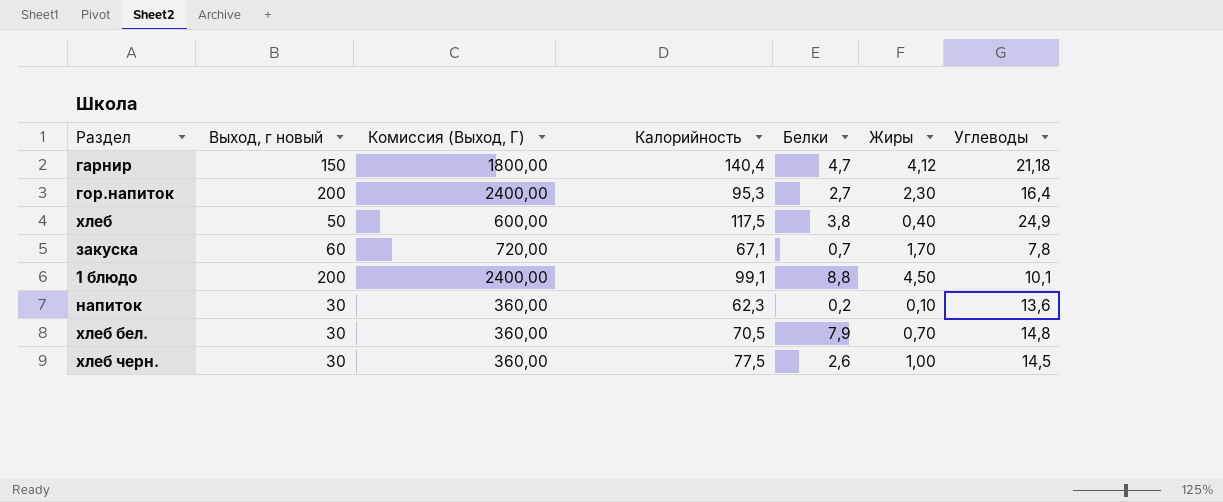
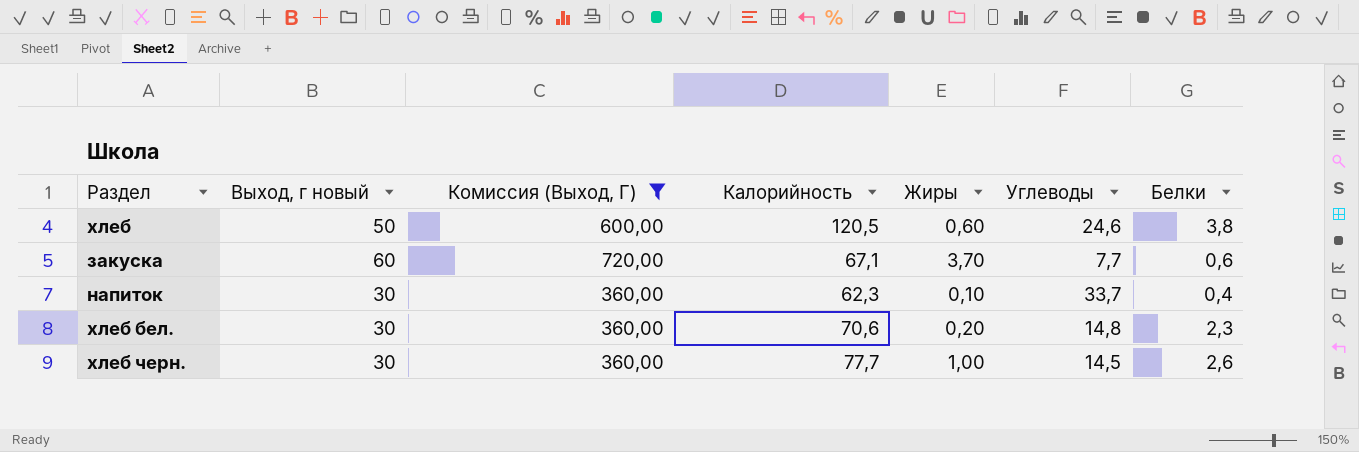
filter: none -> Комиссия (Выход, Г) <= 720,00
column Белки | position: 5 -> 7
хлеб | Калорийность: 117,5 -> 120,5
хлеб | Жиры: 0,40 -> 0,60
хлеб | Углеводы: 24,9 -> 24,6
закуска | Жиры: 1,70 -> 3,70
закуска | Углеводы: 7,8 -> 7,7
закуска | Белки: 0,7 -> 0,6
напиток | Углеводы: 13,6 -> 33,7
напиток | Белки: 0,2 -> 0,4
хлеб бел. | Калорийность: 70,5 -> 70,6
хлеб бел. | Жиры: 0,70 -> 0,20
хлеб бел. | Белки: 7,9 -> 2,3
хлеб черн. | Калорийность: 77,5 -> 77,7

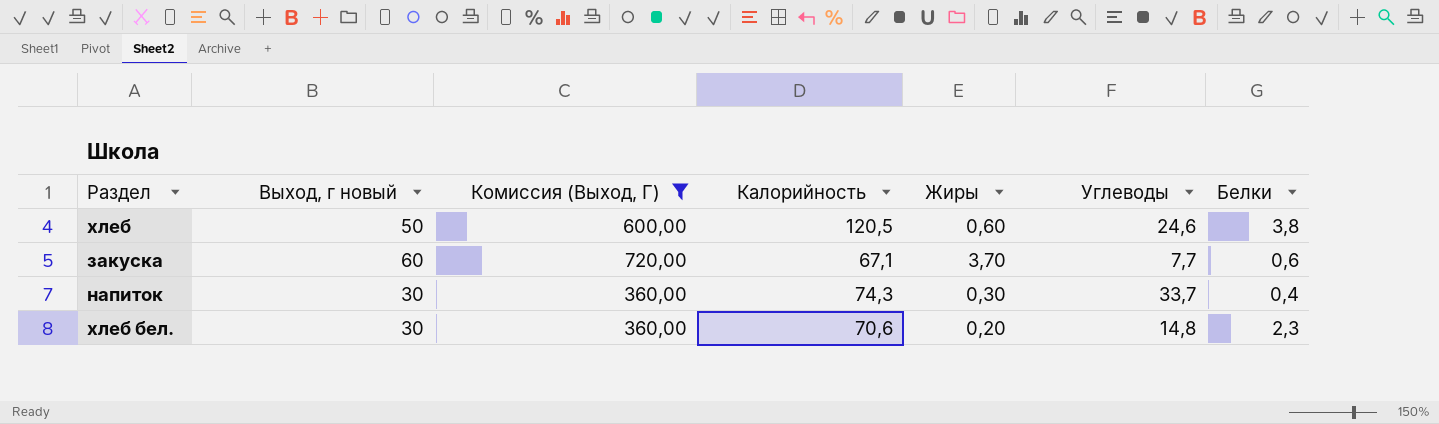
row хлеб черн.: 30 | 360,00 | 77,7 | 1,00 | 14,5 | 2,6 -> none
напиток | Калорийность: 62,3 -> 74,3
напиток | Жиры: 0,10 -> 0,30

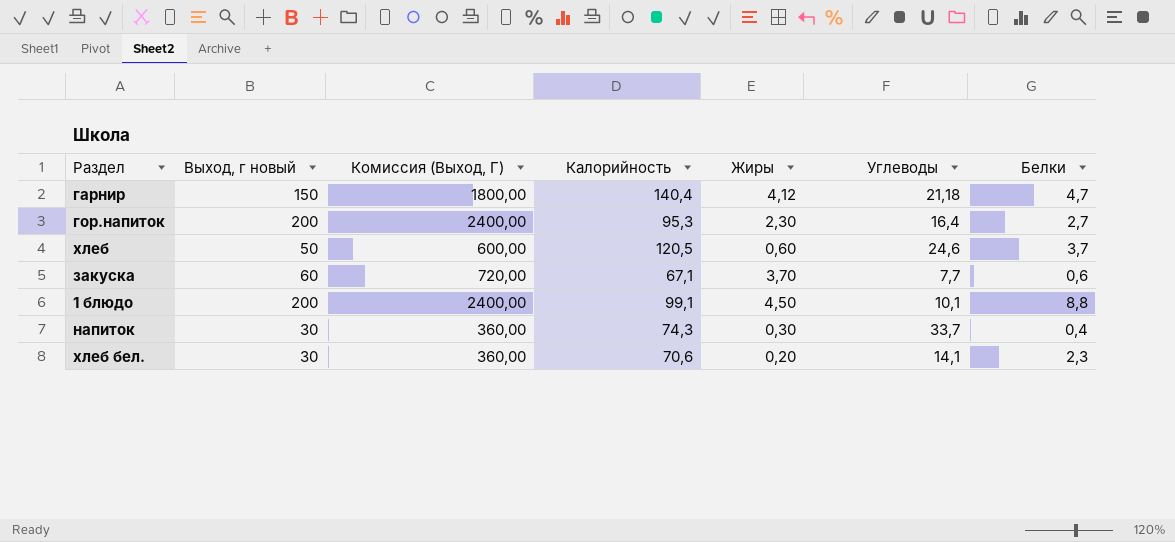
filter: Комиссия (Выход, Г) <= 720,00 -> none
хлеб | Белки: 3,8 -> 3,7
хлеб бел. | Углеводы: 14,8 -> 14,1

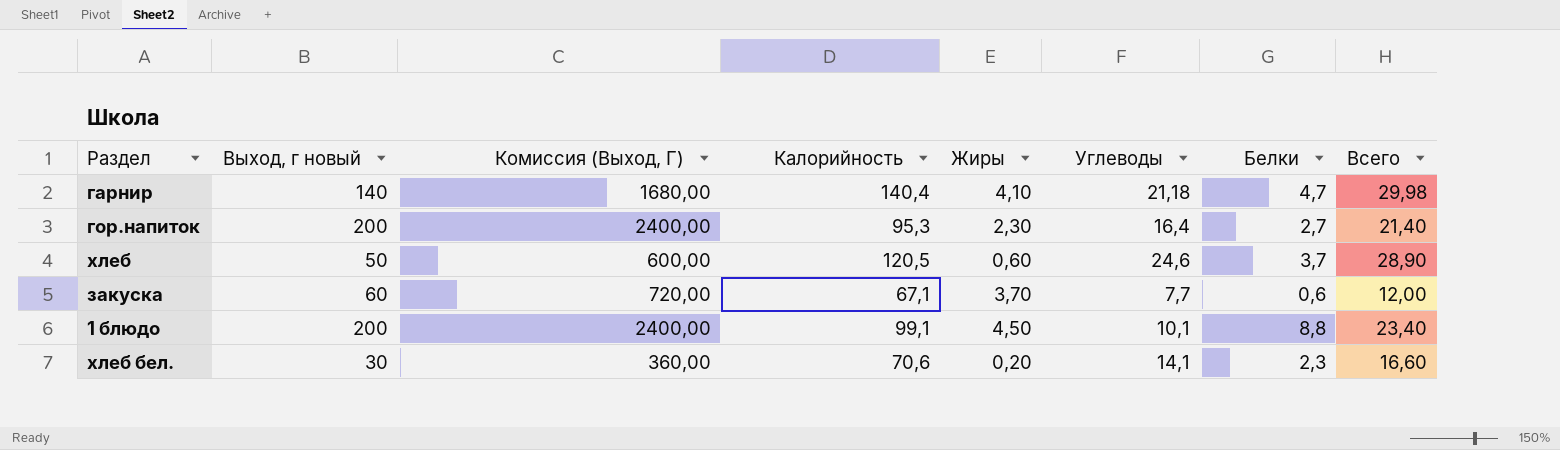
column Всего | formula: none -> [Жиры] + [Углеводы] + [Белки]
row напиток: 30 | 360,00 | 74,3 | 0,30 | 33,7 | 0,4 -> none
гарнир | Выход, г новый: 150 -> 140
гарнир | Комиссия (Выход, Г): 1800,00 -> 1680,00
гарнир | Жиры: 4,12 -> 4,10

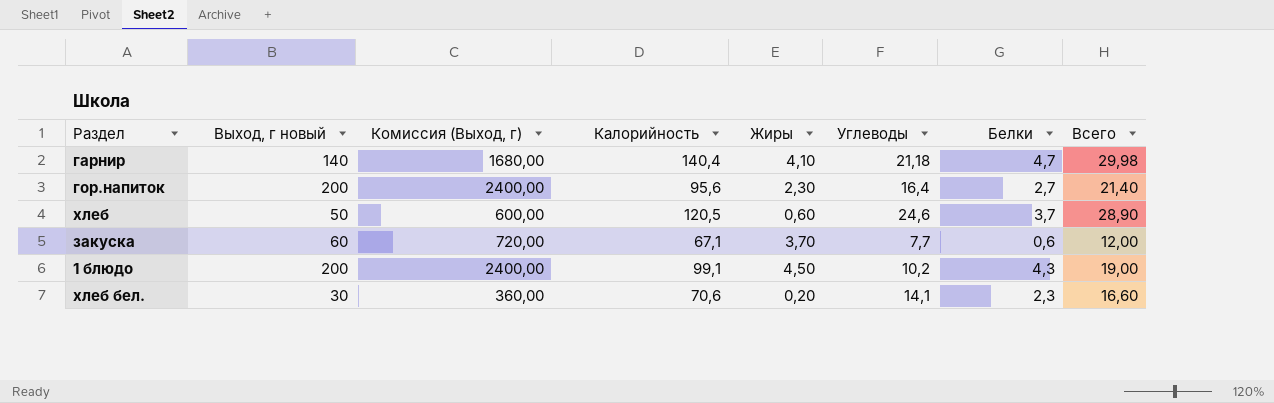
column name: Комиссия (Выход, Г) -> Комиссия (Выход, г)
гор.напиток | Калорийность: 95,3 -> 95,6
1 блюдо | Углеводы: 10,1 -> 10,2
1 блюдо | Белки: 8,8 -> 4,3
1 блюдо | Всего: 23,40 -> 19,00

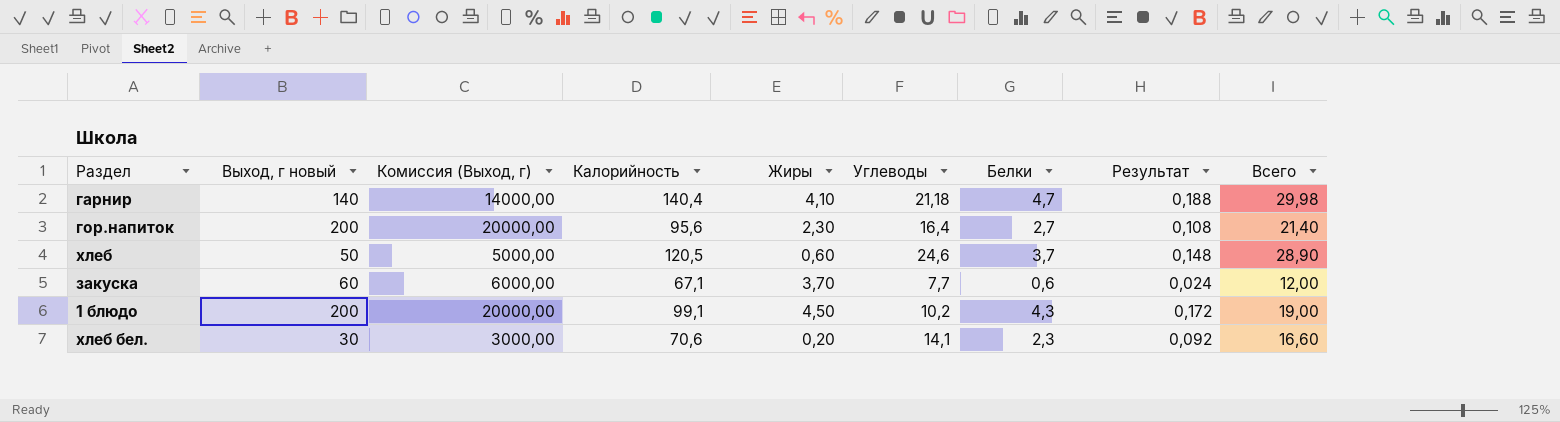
column Комиссия (Выход, г) | formula: [Выход, г новый] * 12 -> [Выход, г новый] * 100
column Результат | formula: none -> [Белки] * 0,04

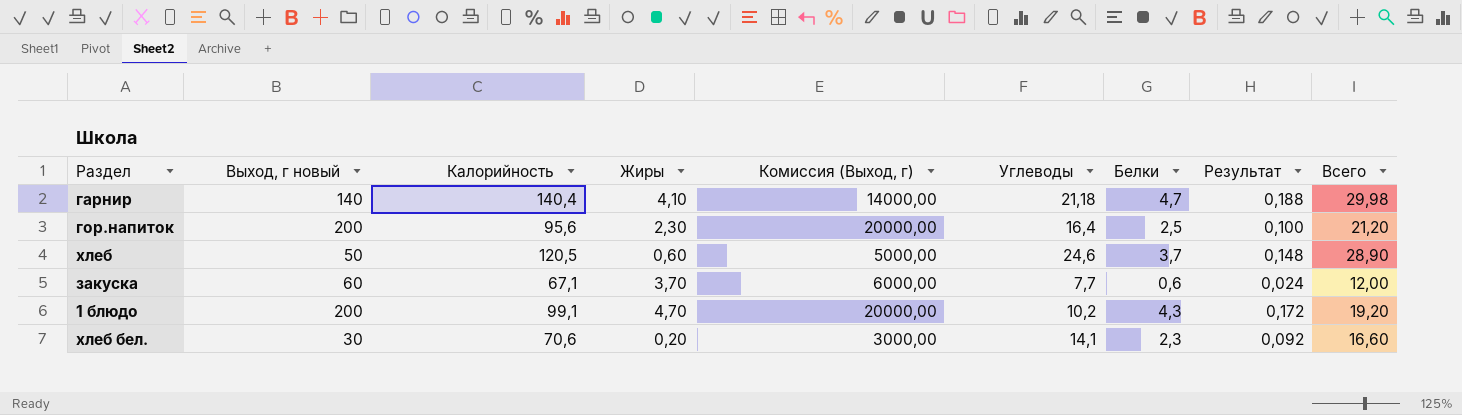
column Комиссия (Выход, г) | position: 3 -> 5
гор.напиток | Белки: 2,7 -> 2,5
гор.напиток | Результат: 0,108 -> 0,100
гор.напиток | Всего: 21,40 -> 21,20
1 блюдо | Жиры: 4,50 -> 4,70
1 блюдо | Всего: 19,00 -> 19,20

